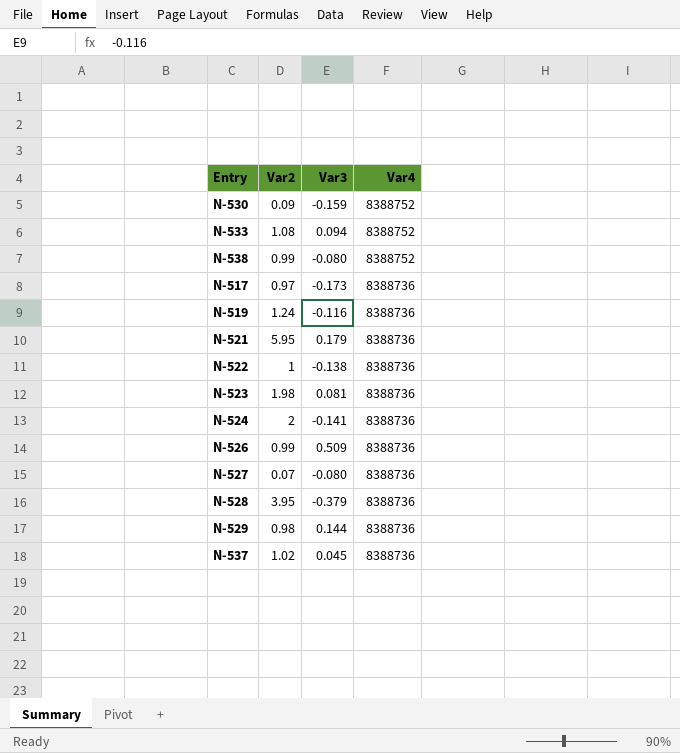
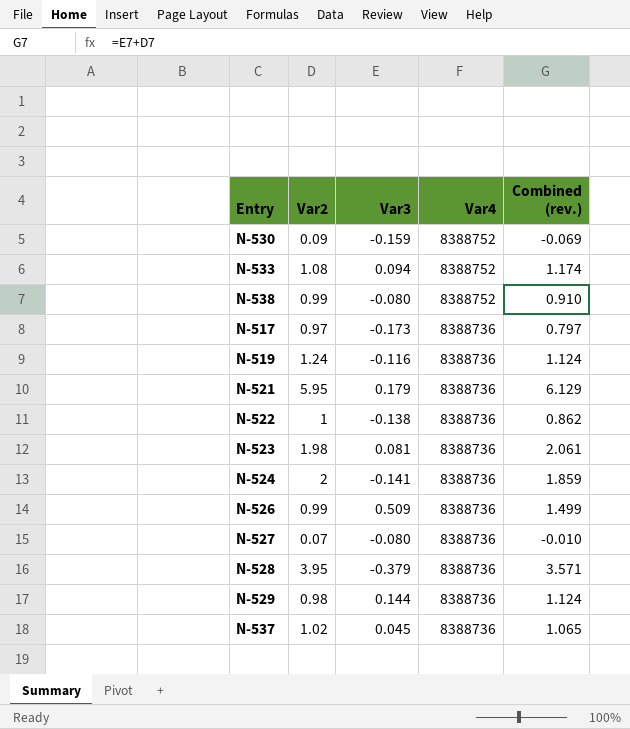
column Combined (rev.) | formula: none -> [Var2] + [Var3]

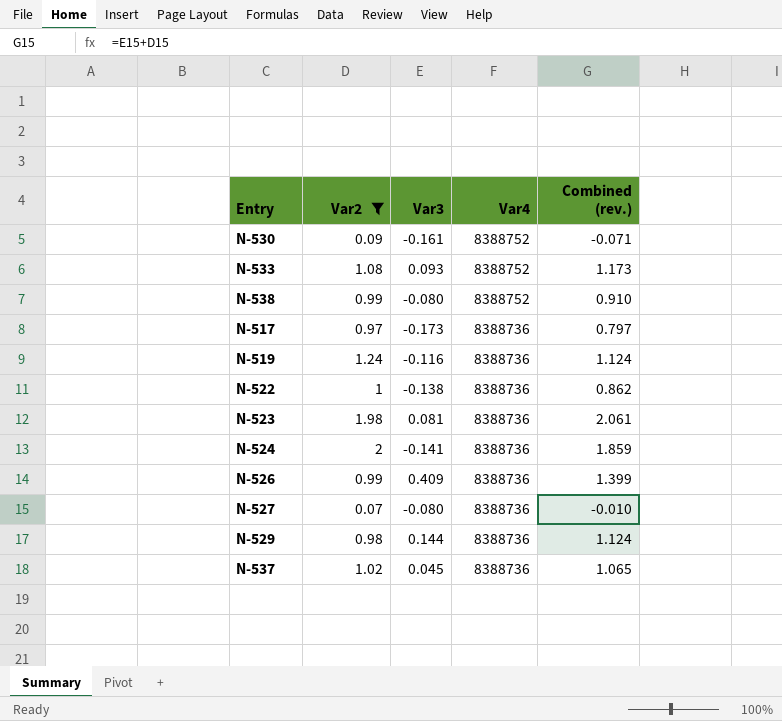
filter: none -> Var2 <= 2
N-530 | Var3: -0.159 -> -0.161
N-530 | Combined (rev.): -0.069 -> -0.071
N-533 | Var3: 0.094 -> 0.093
N-533 | Combined (rev.): 1.174 -> 1.173
N-526 | Var3: 0.509 -> 0.409
N-526 | Combined (rev.): 1.499 -> 1.399

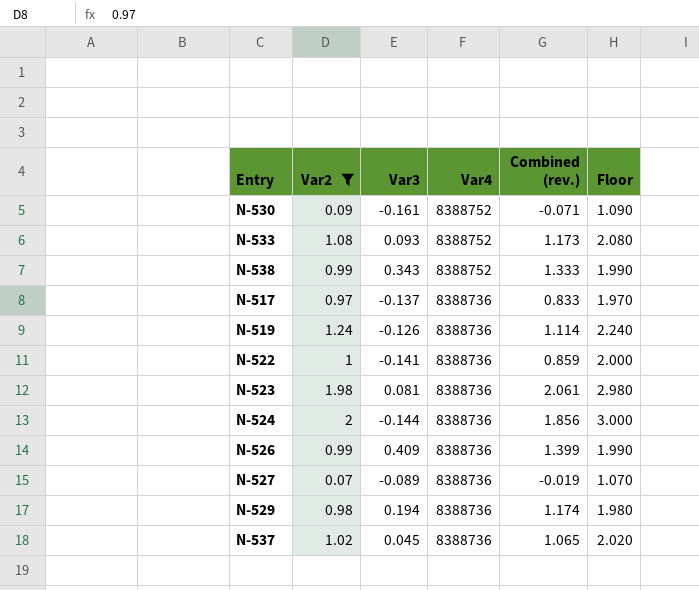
column Floor | formula: none -> [Var2] + 1
N-538 | Var3: -0.080 -> 0.343
N-538 | Combined (rev.): 0.910 -> 1.333
N-517 | Var3: -0.173 -> -0.137
N-517 | Combined (rev.): 0.797 -> 0.833
N-519 | Var3: -0.116 -> -0.126
N-519 | Combined (rev.): 1.124 -> 1.114
N-522 | Var3: -0.138 -> -0.141
N-522 | Combined (rev.): 0.862 -> 0.859
N-524 | Var3: -0.141 -> -0.144
N-524 | Combined (rev.): 1.859 -> 1.856
N-527 | Var3: -0.080 -> -0.089
N-527 | Combined (rev.): -0.010 -> -0.019
N-529 | Var3: 0.144 -> 0.194
N-529 | Combined (rev.): 1.124 -> 1.174

